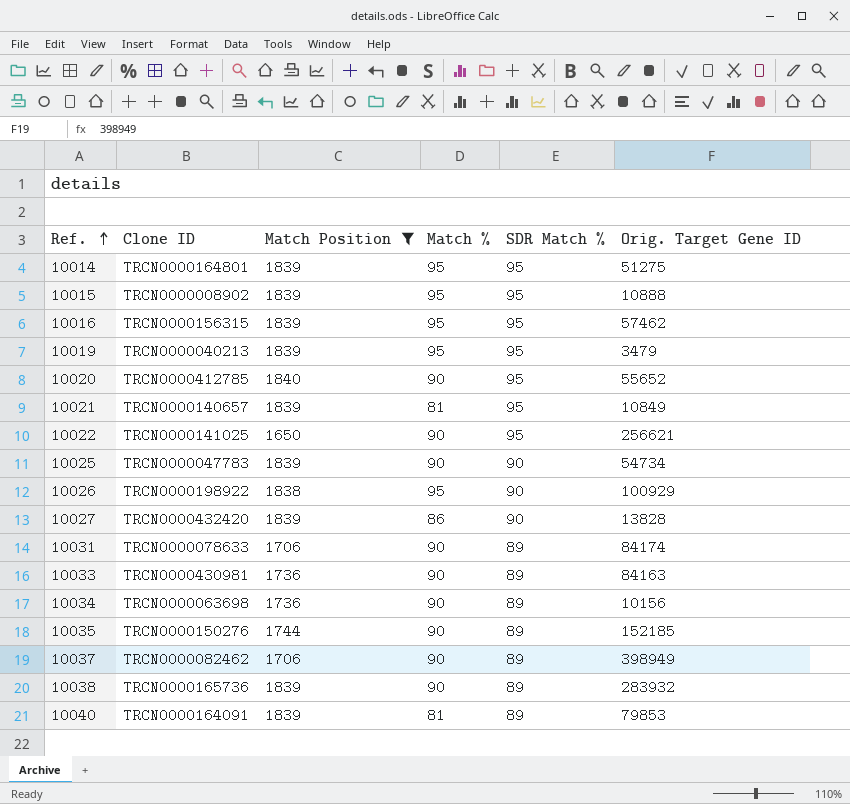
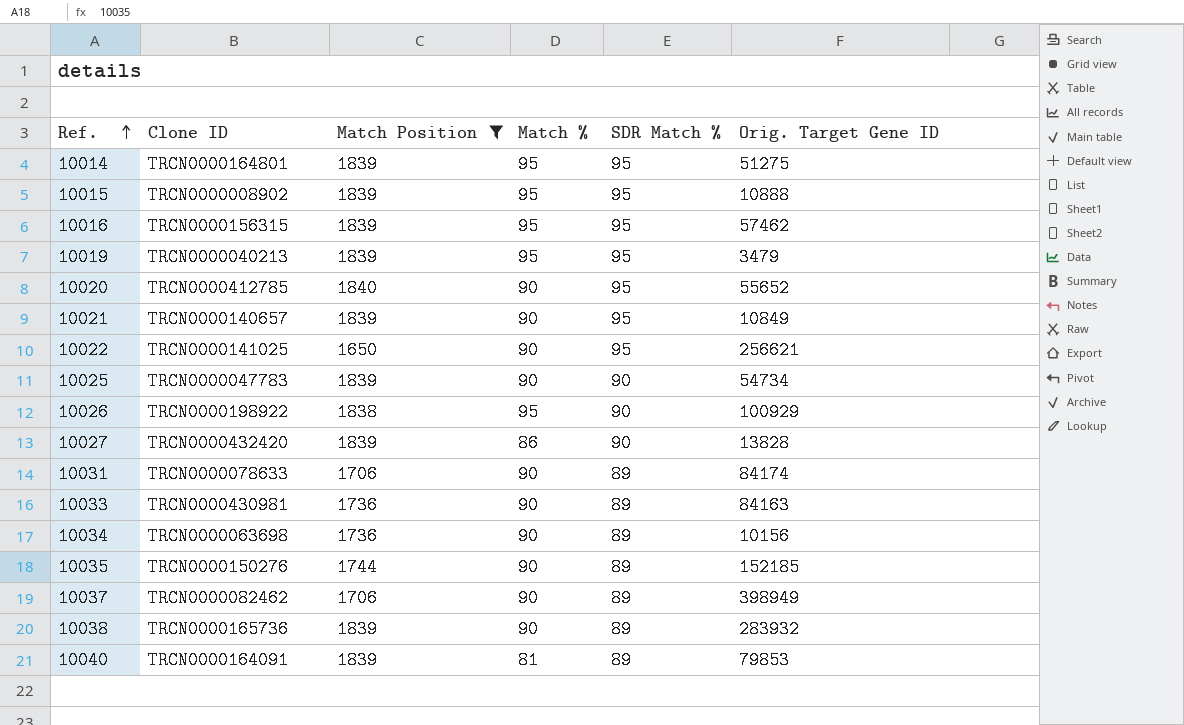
10021 | Match %: 81 -> 90

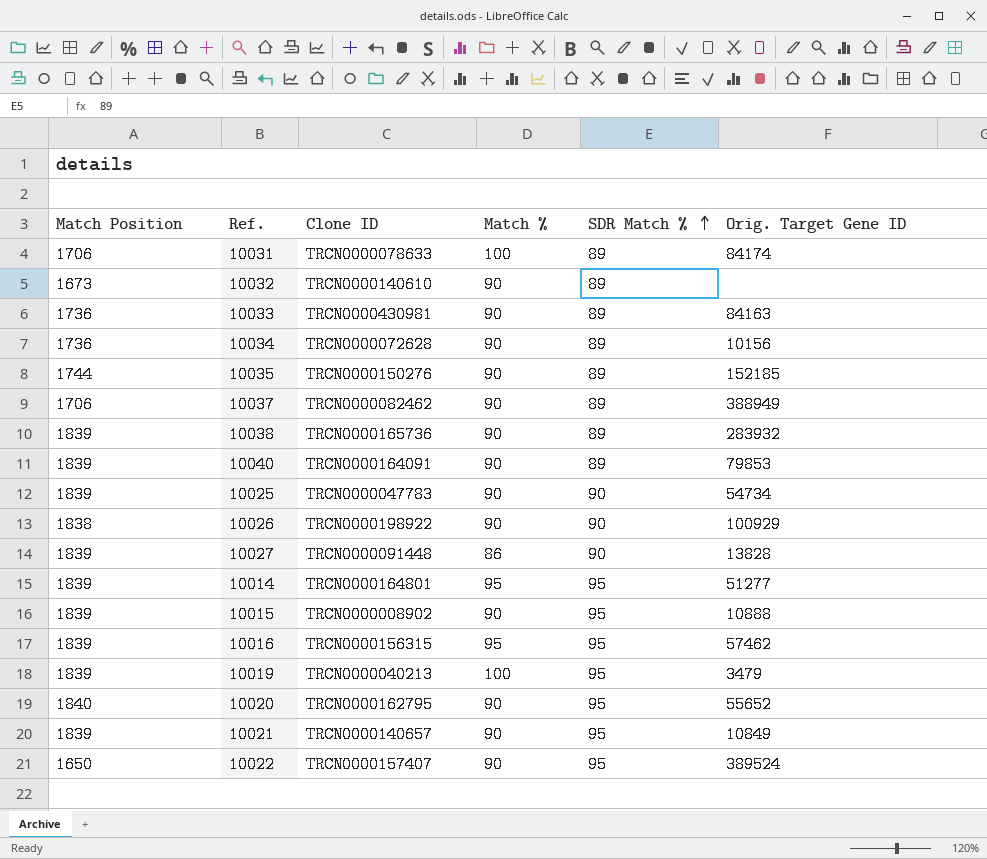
filter: Match Position != 1673 -> none
row order: Ref. ascending -> SDR Match % ascending
column Match Position | position: 3 -> 1
10031 | Match %: 90 -> 100
10034 | Clone ID: TRCN0000063698 -> TRCN0000072628
10037 | Orig. Target Gene ID: 398949 -> 388949
10040 | Match %: 81 -> 90
10026 | Match %: 95 -> 90
10027 | Clone ID: TRCN0000432420 -> TRCN0000091448
10014 | Orig. Target Gene ID: 51275 -> 51277
10015 | Match %: 95 -> 90
10019 | Match %: 95 -> 100
10020 | Clone ID: TRCN0000412785 -> TRCN0000162795
10022 | Clone ID: TRCN0000141025 -> TRCN0000157407
10022 | Orig. Target Gene ID: 256621 -> 389524

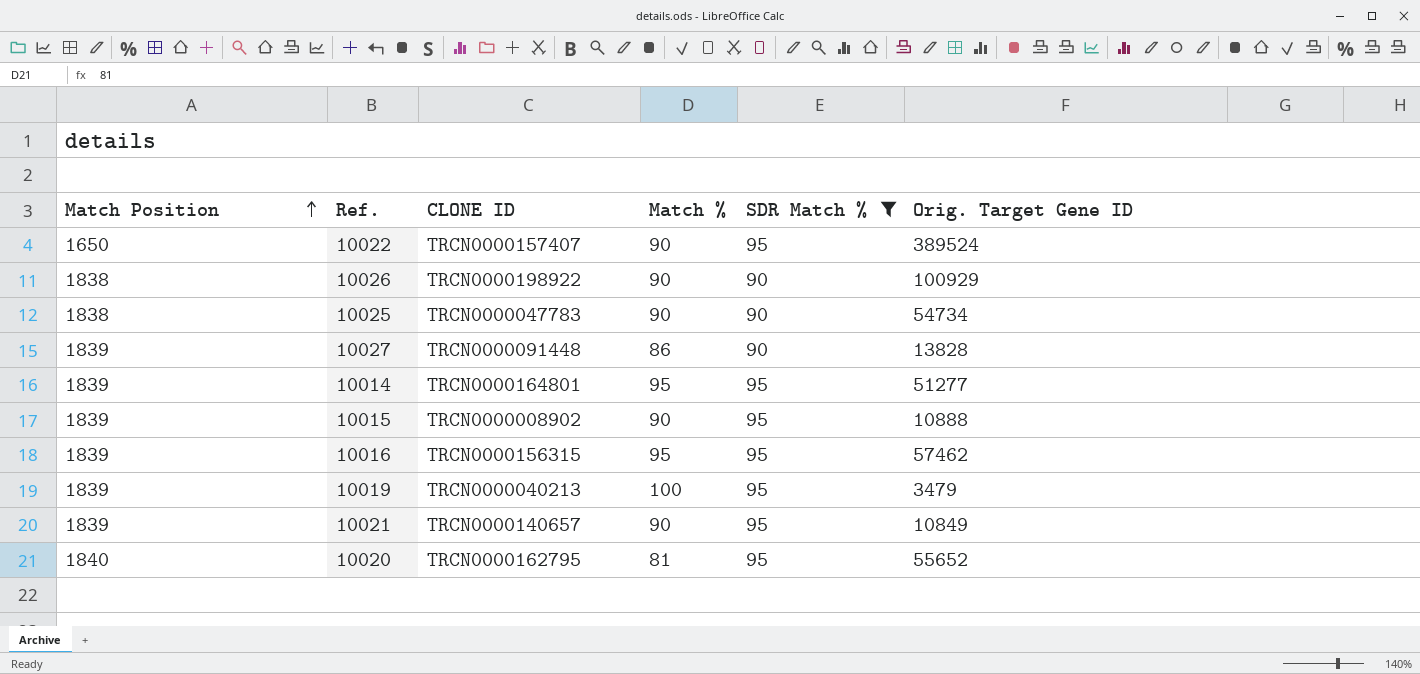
filter: none -> SDR Match % != 89
row order: SDR Match % ascending -> Match Position ascending
column name: Clone ID -> CLONE ID
10025 | Match Position: 1839 -> 1838
10020 | Match %: 90 -> 81

